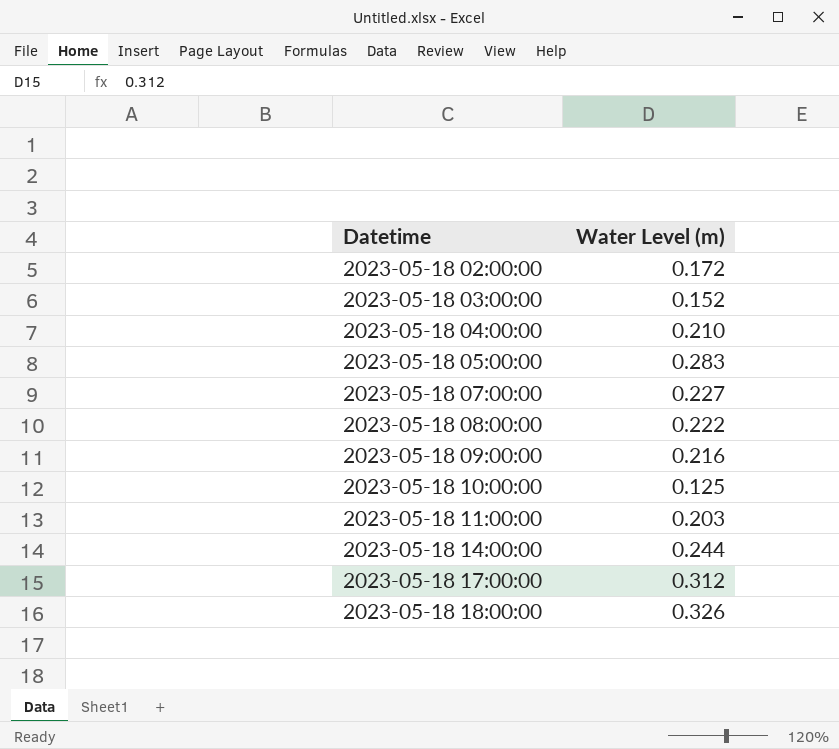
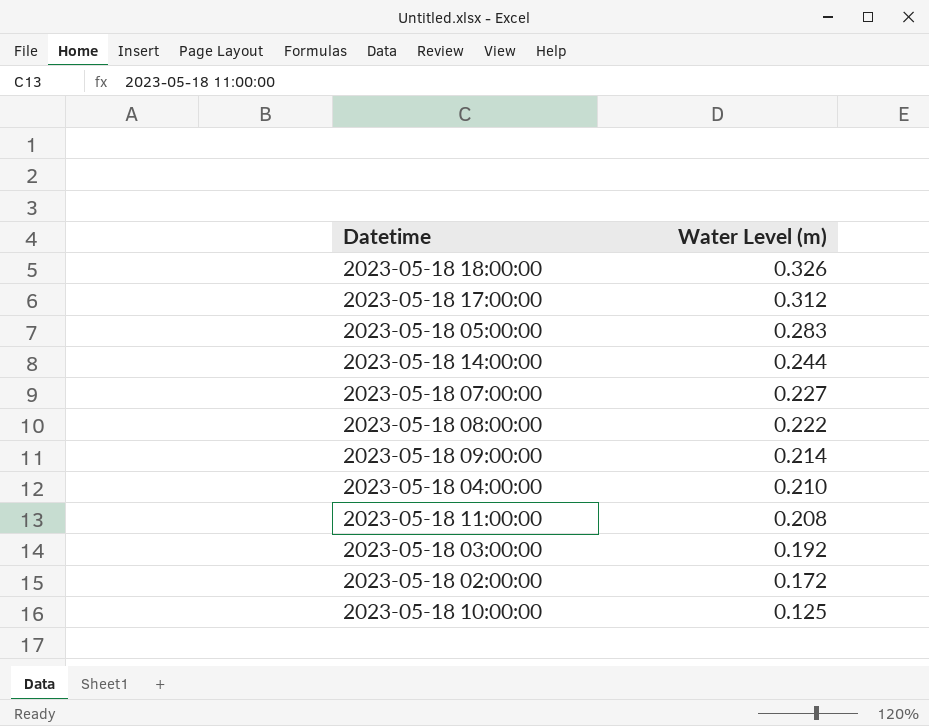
row order: Datetime ascending -> Water Level (m) descending
2023-05-18 09:00:00 | Water Level (m): 0.216 -> 0.214
2023-05-18 11:00:00 | Water Level (m): 0.203 -> 0.208
2023-05-18 03:00:00 | Water Level (m): 0.152 -> 0.192

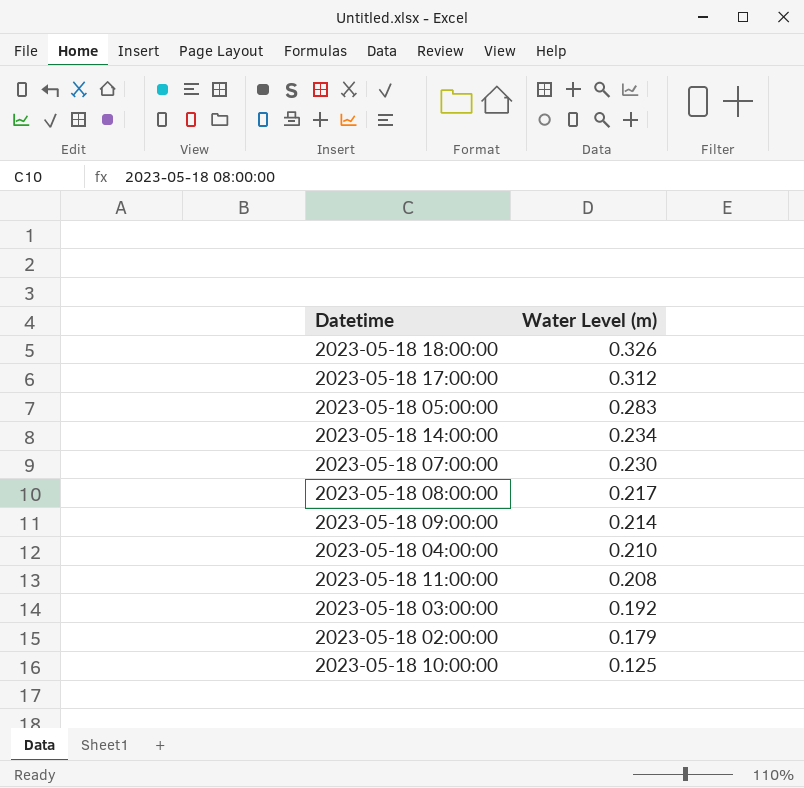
2023-05-18 14:00:00 | Water Level (m): 0.244 -> 0.234
2023-05-18 07:00:00 | Water Level (m): 0.227 -> 0.230
2023-05-18 08:00:00 | Water Level (m): 0.222 -> 0.217
2023-05-18 02:00:00 | Water Level (m): 0.172 -> 0.179

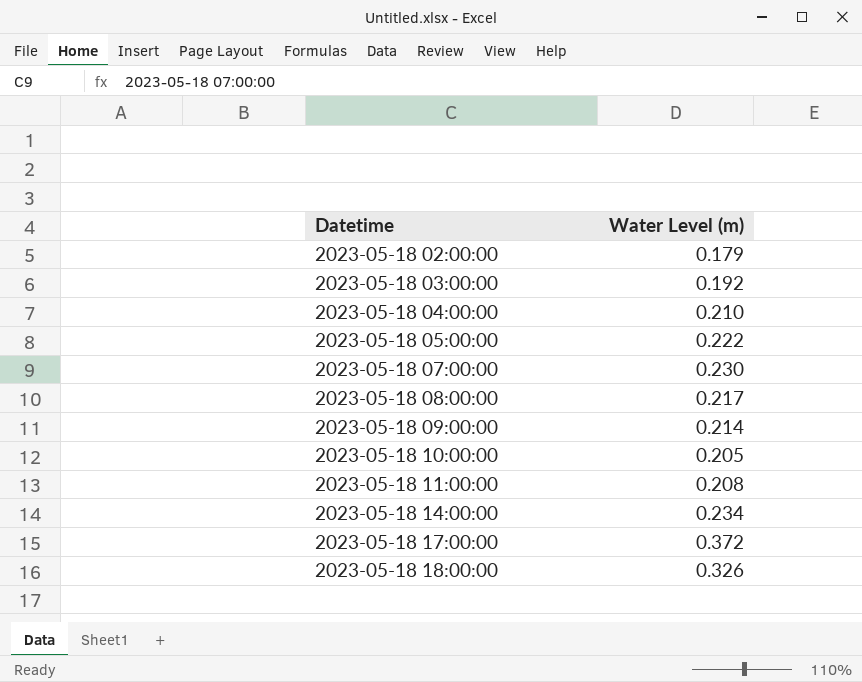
row order: Water Level (m) descending -> Datetime ascending
2023-05-18 05:00:00 | Water Level (m): 0.283 -> 0.222
2023-05-18 10:00:00 | Water Level (m): 0.125 -> 0.205
2023-05-18 17:00:00 | Water Level (m): 0.312 -> 0.372

